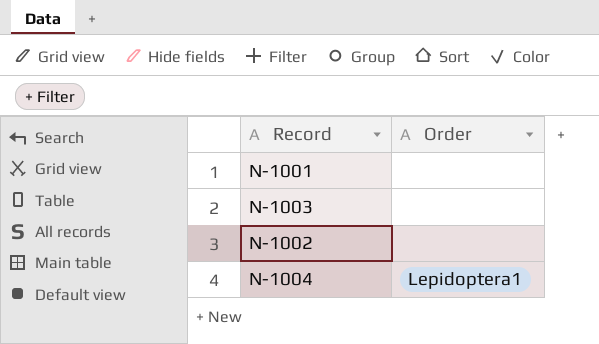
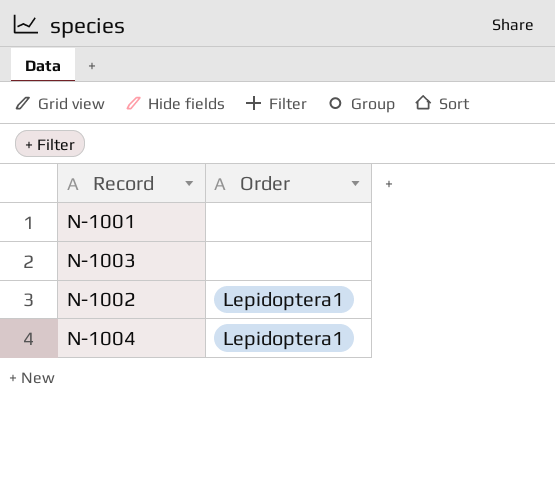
N-1002 | Order: none -> Lepidoptera1

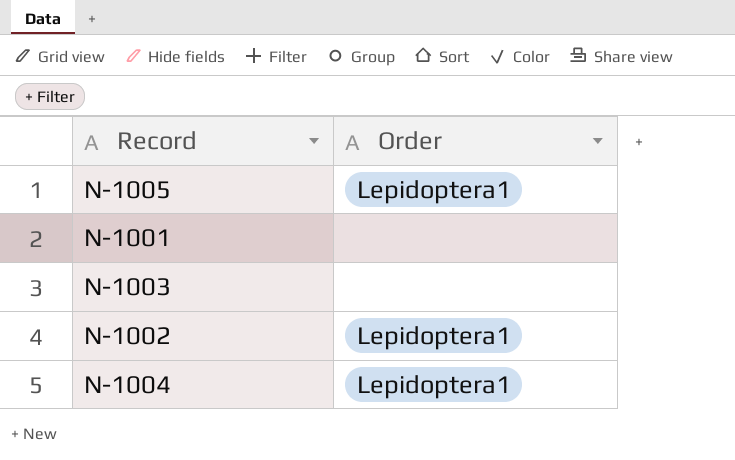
row N-1005: none -> Lepidoptera1

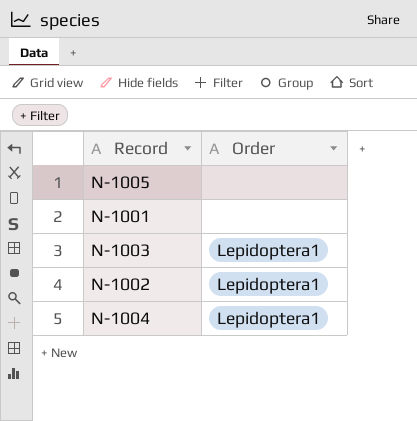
N-1005 | Order: Lepidoptera1 -> none
N-1003 | Order: none -> Lepidoptera1

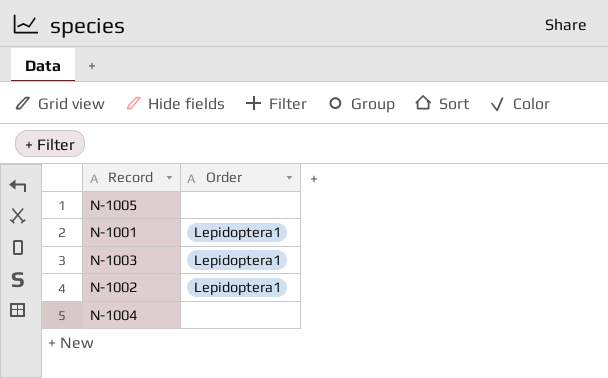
N-1001 | Order: none -> Lepidoptera1
N-1004 | Order: Lepidoptera1 -> none

